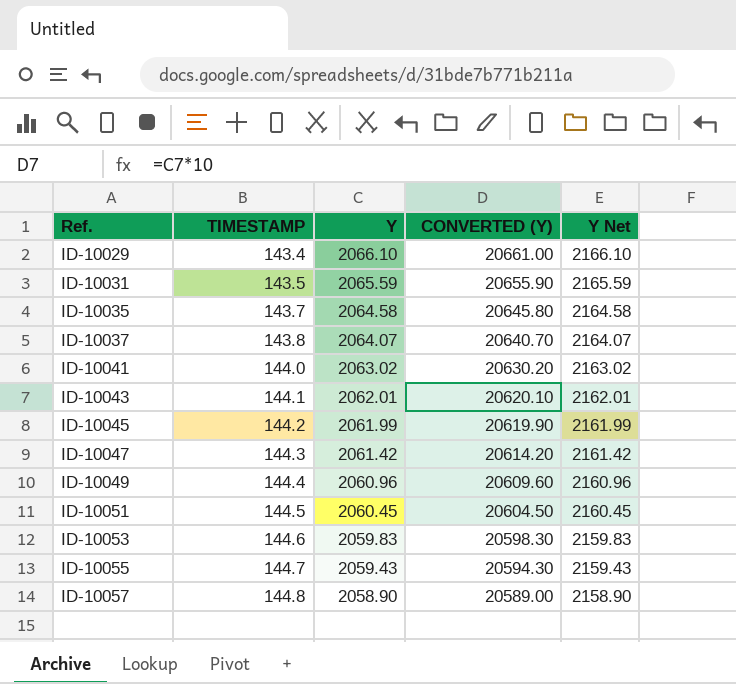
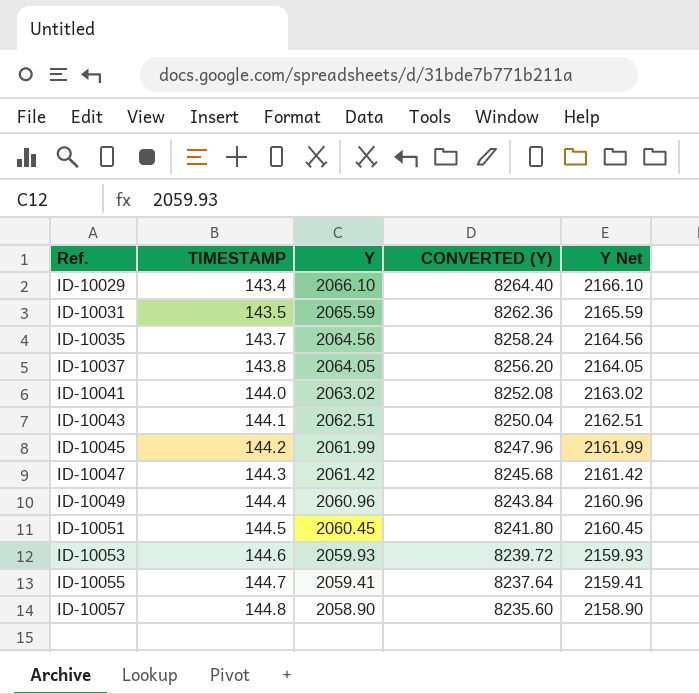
column CONVERTED (Y) | formula: [Y] * 10 -> [Y] * 4
ID-10035 | Y: 2064.58 -> 2064.56
ID-10035 | Y Net: 2164.58 -> 2164.56
ID-10037 | Y: 2064.07 -> 2064.05
ID-10037 | Y Net: 2164.07 -> 2164.05
ID-10043 | Y: 2062.01 -> 2062.51
ID-10043 | Y Net: 2162.01 -> 2162.51
ID-10053 | Y: 2059.83 -> 2059.93
ID-10053 | Y Net: 2159.83 -> 2159.93
ID-10055 | Y: 2059.43 -> 2059.41
ID-10055 | Y Net: 2159.43 -> 2159.41

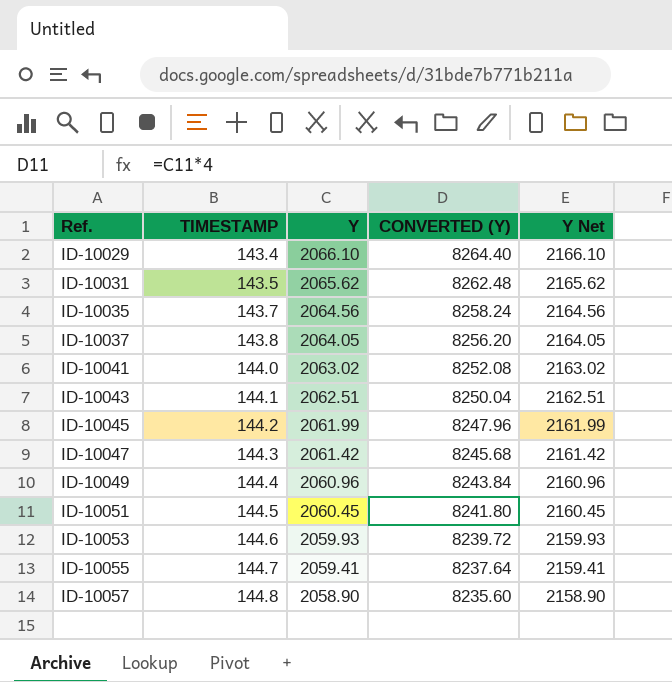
ID-10031 | Y: 2065.59 -> 2065.62
ID-10031 | CONVERTED (Y): 8262.36 -> 8262.48
ID-10031 | Y Net: 2165.59 -> 2165.62

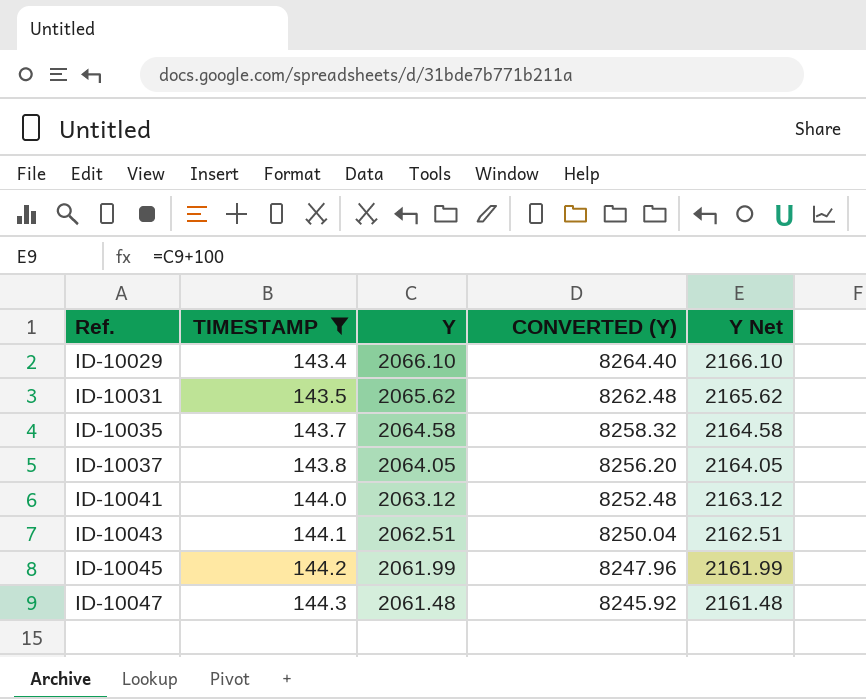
filter: none -> TIMESTAMP <= 144.3
ID-10035 | Y: 2064.56 -> 2064.58
ID-10035 | CONVERTED (Y): 8258.24 -> 8258.32
ID-10035 | Y Net: 2164.56 -> 2164.58
ID-10041 | Y: 2063.02 -> 2063.12
ID-10041 | CONVERTED (Y): 8252.08 -> 8252.48
ID-10041 | Y Net: 2163.02 -> 2163.12
ID-10047 | Y: 2061.42 -> 2061.48
ID-10047 | CONVERTED (Y): 8245.68 -> 8245.92
ID-10047 | Y Net: 2161.42 -> 2161.48

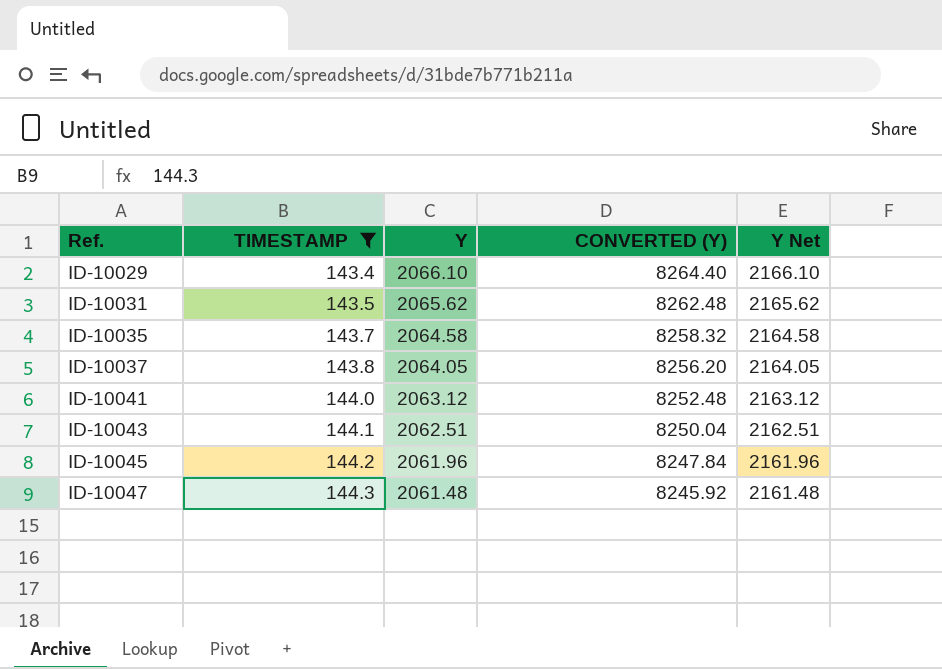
ID-10045 | Y: 2061.99 -> 2061.96
ID-10045 | CONVERTED (Y): 8247.96 -> 8247.84
ID-10045 | Y Net: 2161.99 -> 2161.96

